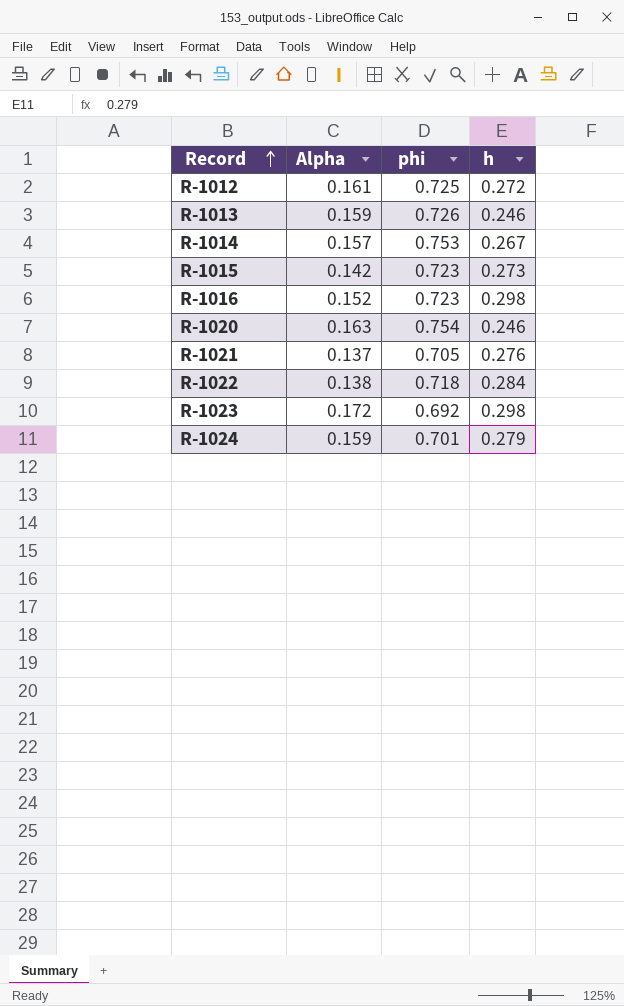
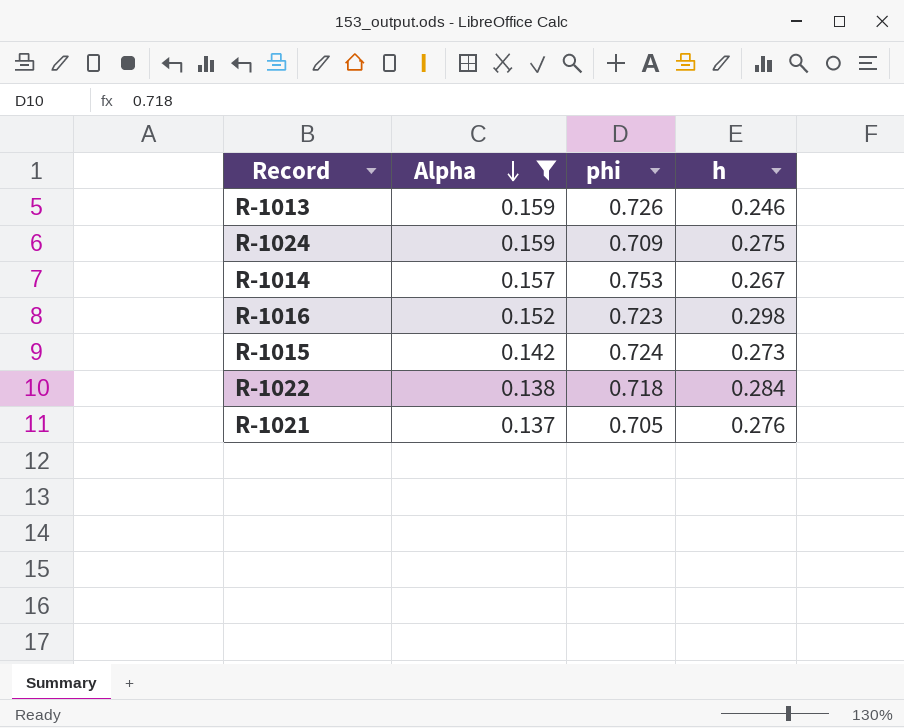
filter: none -> Alpha <= 0.159
row order: Record ascending -> Alpha descending
R-1024 | phi: 0.701 -> 0.709
R-1024 | h: 0.279 -> 0.275
R-1015 | phi: 0.723 -> 0.724

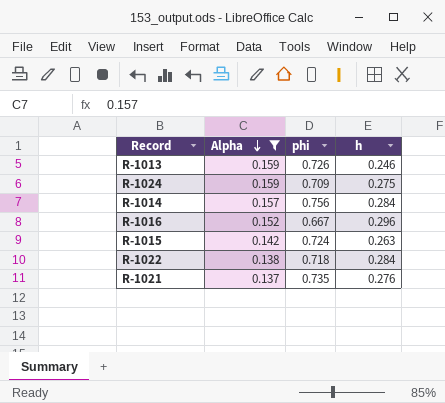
R-1014 | phi: 0.753 -> 0.756
R-1014 | h: 0.267 -> 0.284
R-1016 | phi: 0.723 -> 0.667
R-1016 | h: 0.298 -> 0.296
R-1015 | h: 0.273 -> 0.263
R-1021 | phi: 0.705 -> 0.735

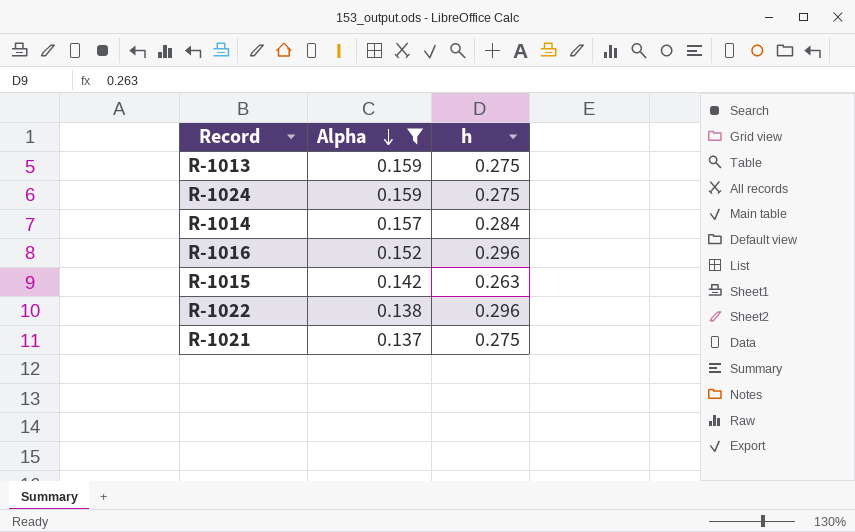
column phi | position: 3 -> none
R-1013 | h: 0.246 -> 0.275
R-1022 | h: 0.284 -> 0.296
R-1021 | h: 0.276 -> 0.275

